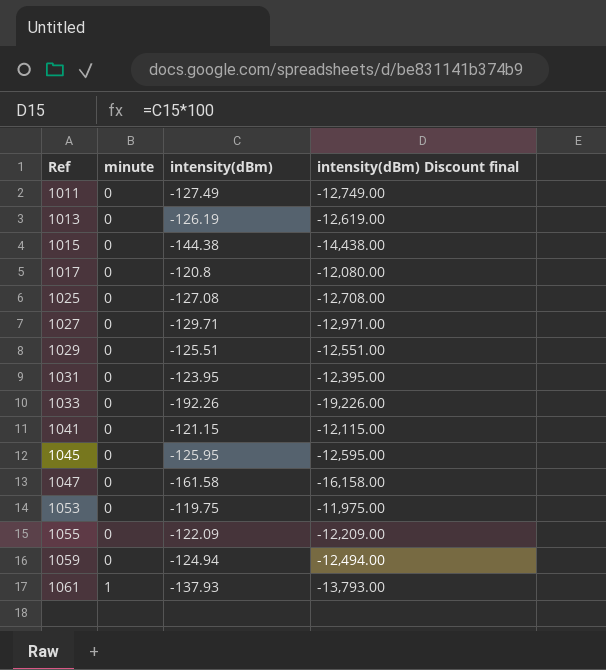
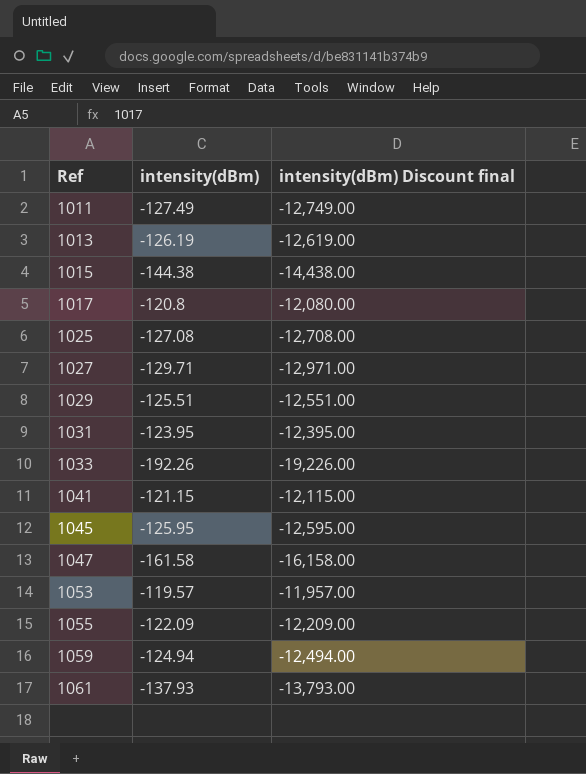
column minute | position: 2 -> none
1053 | intensity(dBm): -119.75 -> -119.57
1053 | intensity(dBm) Discount final: -11,975.00 -> -11,957.00

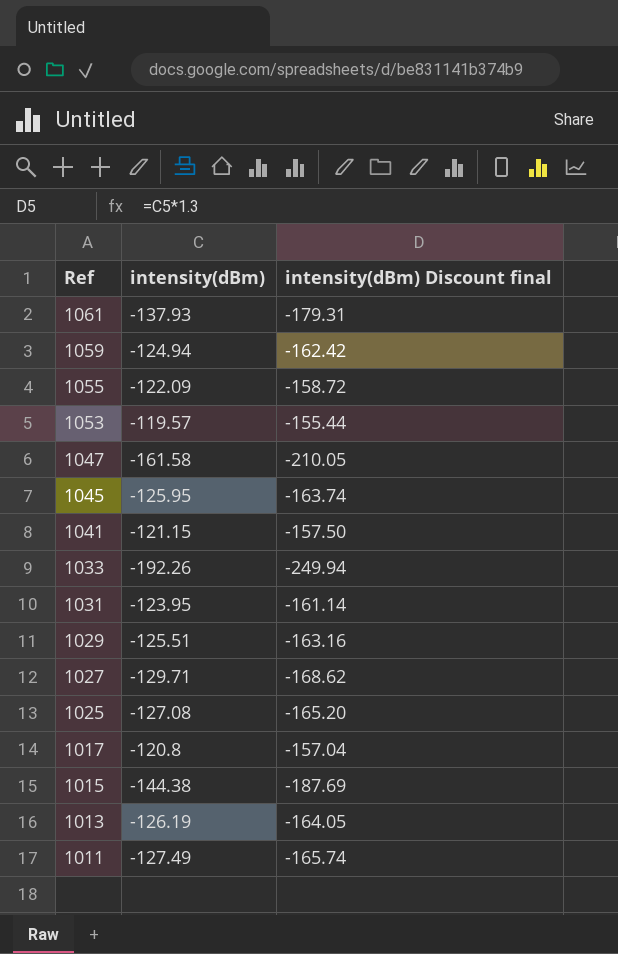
row order: Ref ascending -> Ref descending
column intensity(dBm) Discount final | formula: [intensity(dBm)] * 100 -> [intensity(dBm)] * 1.3

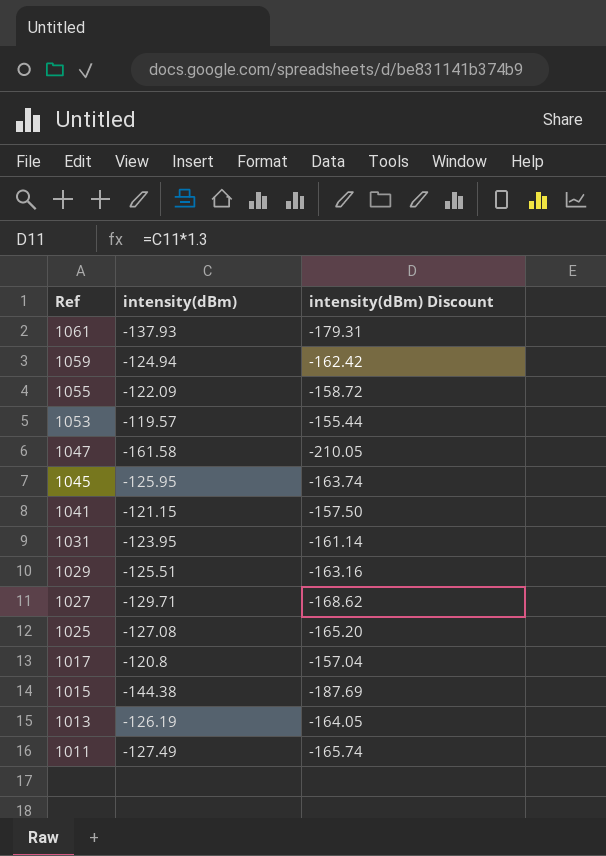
column name: intensity(dBm) Discount final -> intensity(dBm) Discount
row 1033: -192.26 | -249.94 -> none

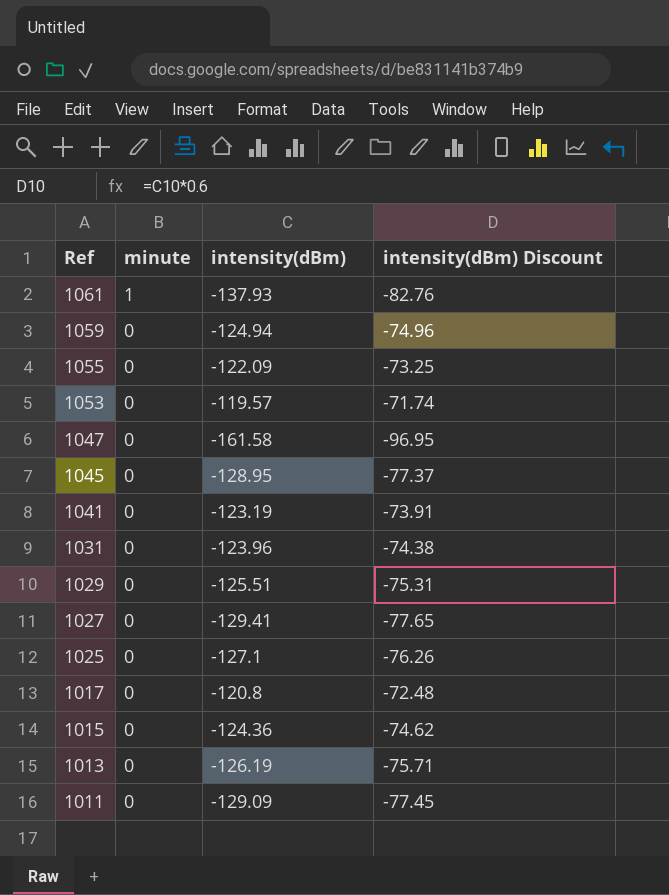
column minute | position: none -> 2
column intensity(dBm) Discount | formula: [intensity(dBm)] * 1.3 -> [intensity(dBm)] * 0.6
1045 | intensity(dBm): -125.95 -> -128.95
1041 | intensity(dBm): -121.15 -> -123.19
1031 | intensity(dBm): -123.95 -> -123.96
1027 | intensity(dBm): -129.71 -> -129.41
1025 | intensity(dBm): -127.08 -> -127.1
1015 | intensity(dBm): -144.38 -> -124.36
1011 | intensity(dBm): -127.49 -> -129.09

